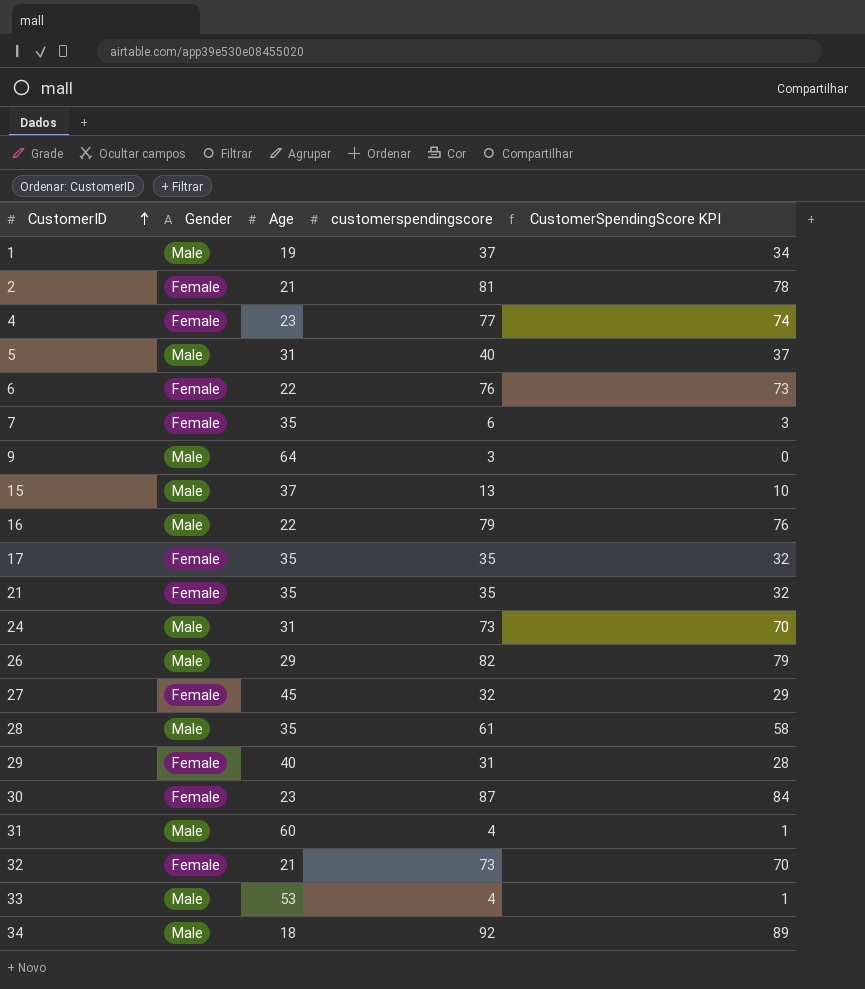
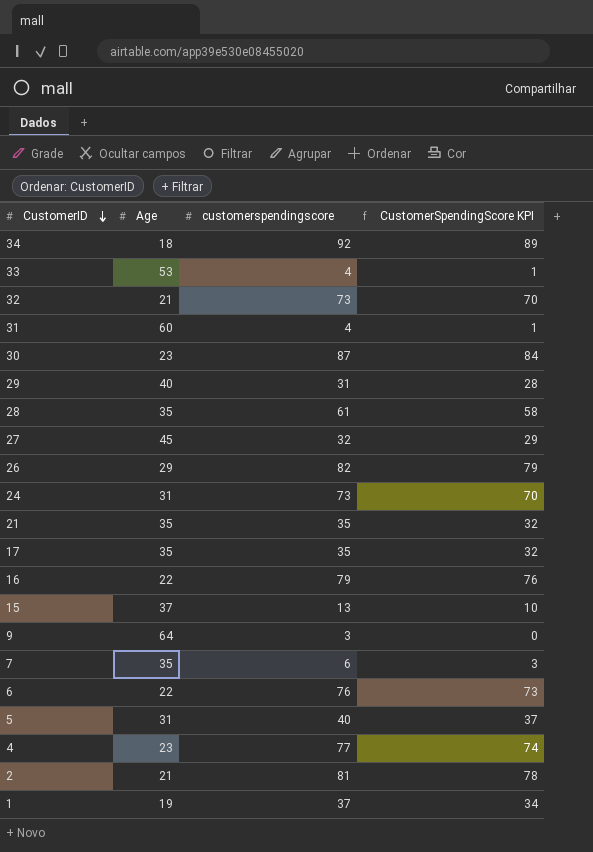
row order: CustomerID ascending -> CustomerID descending
column Gender | position: 2 -> none

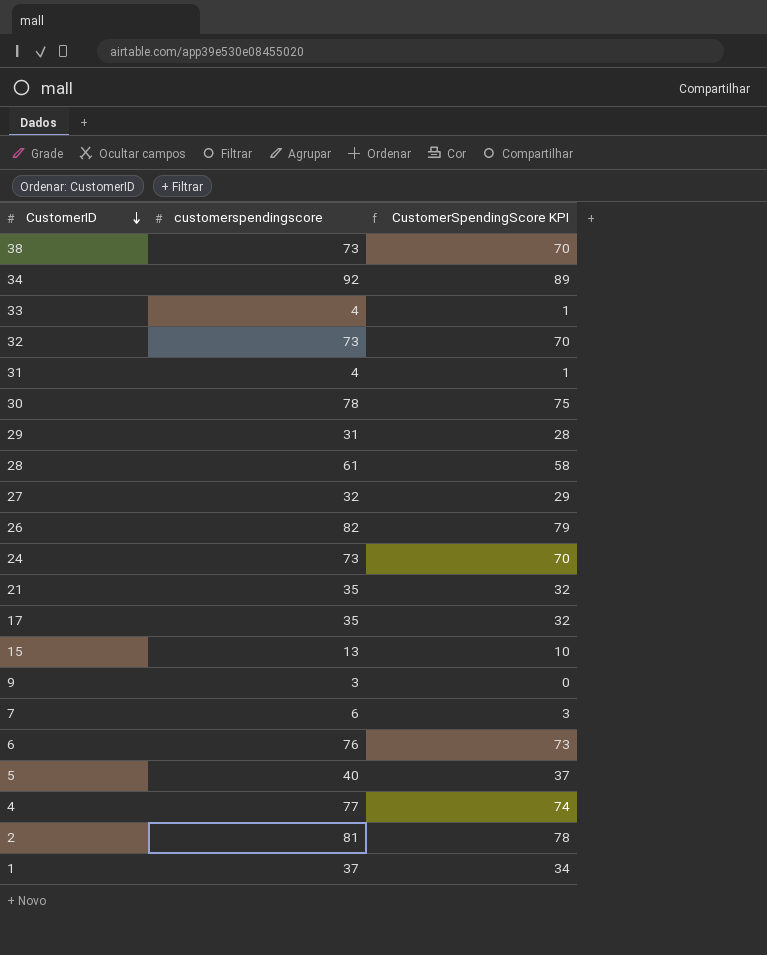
column Age | position: 2 -> none
row 16: 22 | 79 | 76 -> none
row 38: none -> 73 | 70
30 | customerspendingscore: 87 -> 78
30 | CustomerSpendingScore KPI: 84 -> 75

